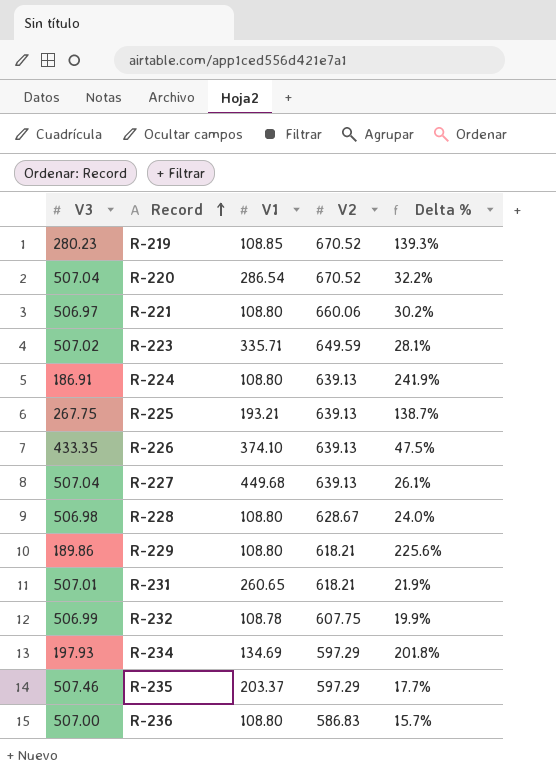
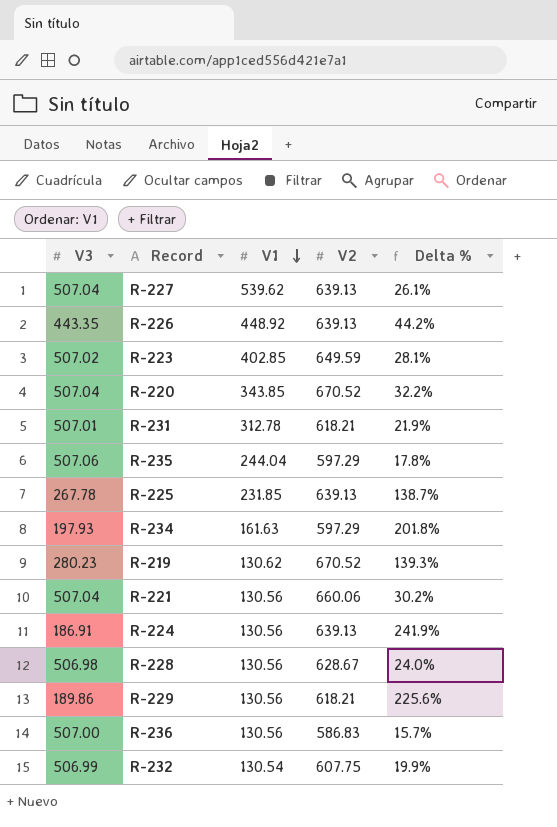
row order: Record ascending -> V1 descending
R-227 | V1: 449.68 -> 539.62
R-226 | V3: 433.35 -> 443.35
R-226 | V1: 374.10 -> 448.92
R-226 | Delta %: 47.5% -> 44.2%
R-223 | V1: 335.71 -> 402.85
R-220 | V1: 286.54 -> 343.85
R-231 | V1: 260.65 -> 312.78
R-235 | V3: 507.46 -> 507.06
R-235 | V1: 203.37 -> 244.04
R-235 | Delta %: 17.7% -> 17.8%
R-225 | V3: 267.75 -> 267.78
R-225 | V1: 193.21 -> 231.85
R-234 | V1: 134.69 -> 161.63
R-219 | V1: 108.85 -> 130.62
R-221 | V3: 506.97 -> 507.04
R-221 | V1: 108.80 -> 130.56
R-224 | V1: 108.80 -> 130.56
R-228 | V1: 108.80 -> 130.56
R-229 | V1: 108.80 -> 130.56
R-236 | V1: 108.80 -> 130.56
R-232 | V1: 108.78 -> 130.54

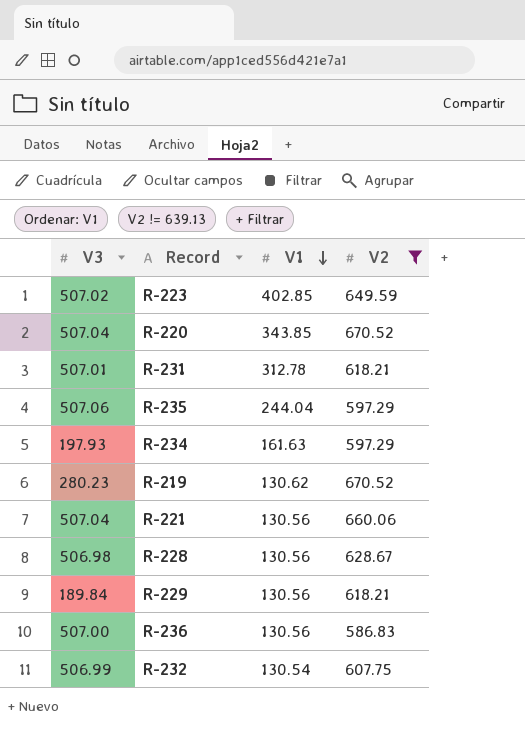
filter: none -> V2 != 639.13
column Delta % | formula: ([V2] - [V3]) / [V3] -> none
R-229 | V3: 189.86 -> 189.84

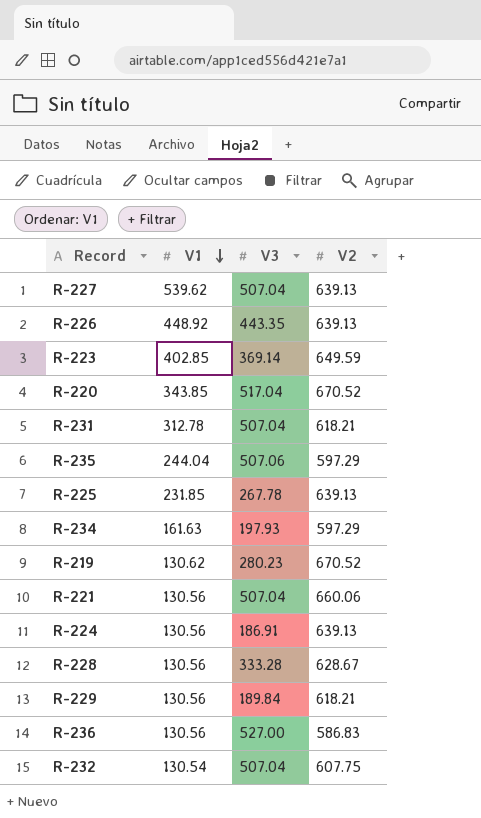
filter: V2 != 639.13 -> none
column V3 | position: 1 -> 3
R-223 | V3: 507.02 -> 369.14
R-220 | V3: 507.04 -> 517.04
R-231 | V3: 507.01 -> 507.04
R-228 | V3: 506.98 -> 333.28
R-236 | V3: 507.00 -> 527.00
R-232 | V3: 506.99 -> 507.04

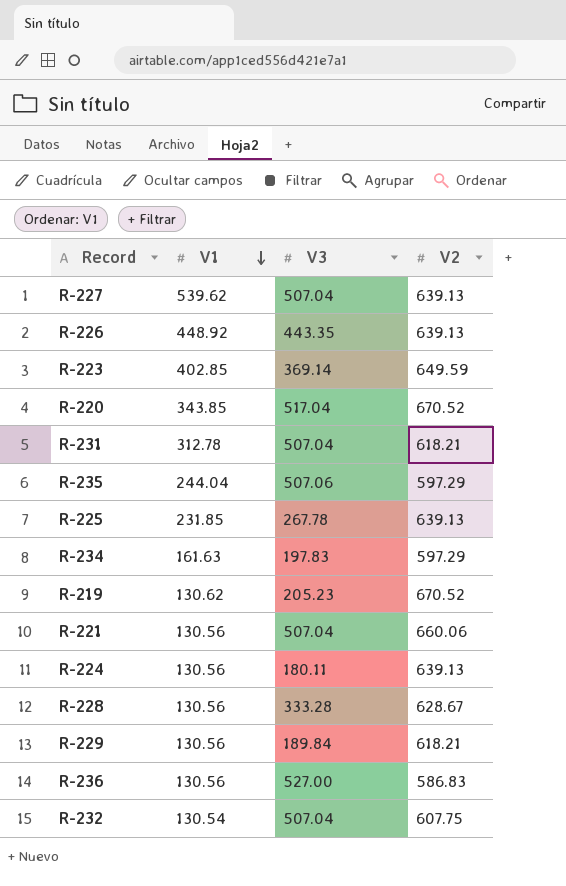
R-234 | V3: 197.93 -> 197.83
R-219 | V3: 280.23 -> 205.23
R-224 | V3: 186.91 -> 180.11

